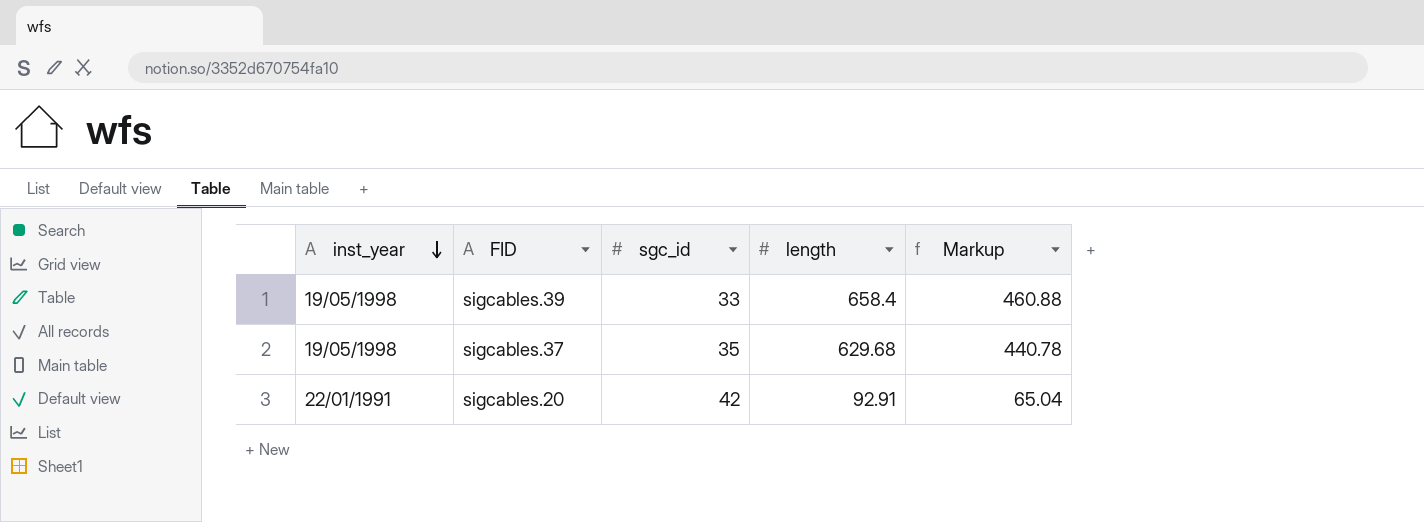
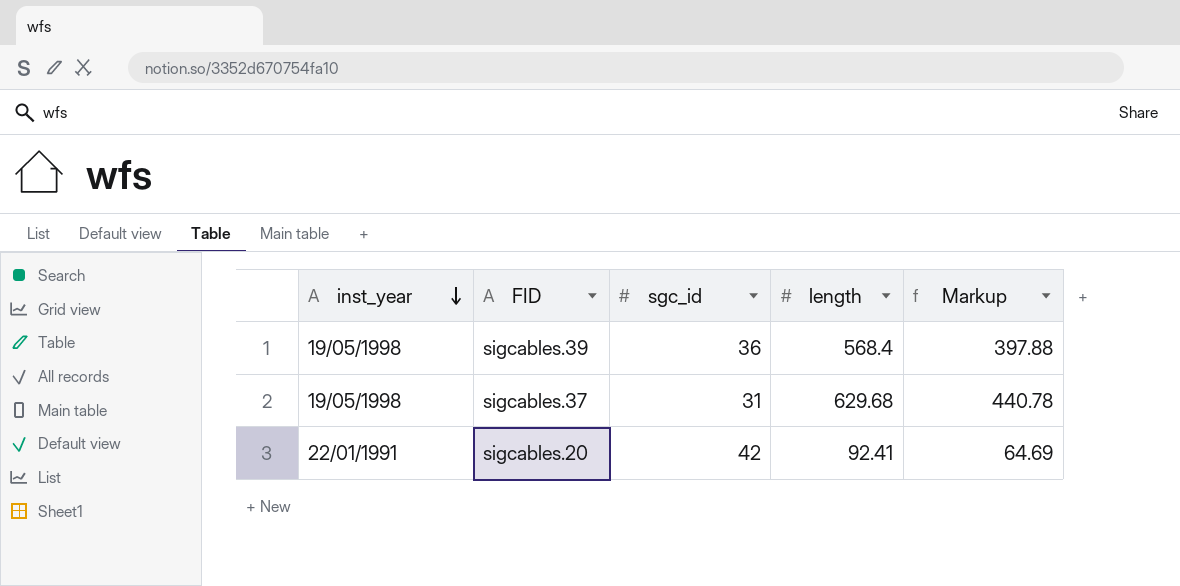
sigcables.39 | sgc_id: 33 -> 36
sigcables.39 | length: 658.4 -> 568.4
sigcables.39 | Markup: 460.88 -> 397.88
sigcables.37 | sgc_id: 35 -> 31
sigcables.20 | length: 92.91 -> 92.41
sigcables.20 | Markup: 65.04 -> 64.69

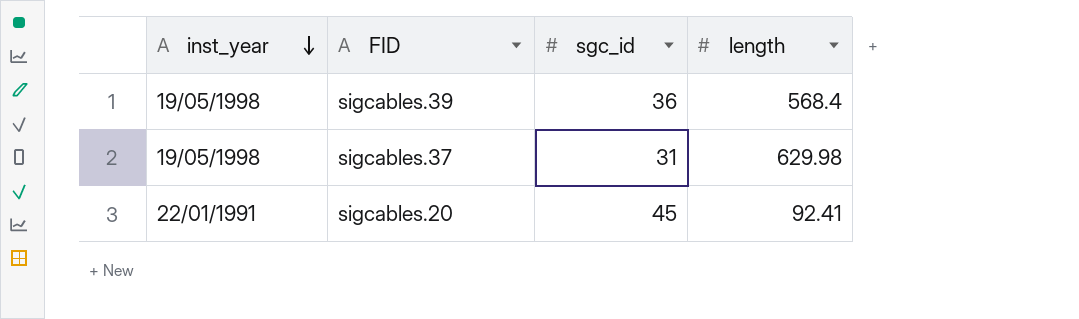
column Markup | formula: [length] * 0.7 -> none
sigcables.37 | length: 629.68 -> 629.98
sigcables.20 | sgc_id: 42 -> 45

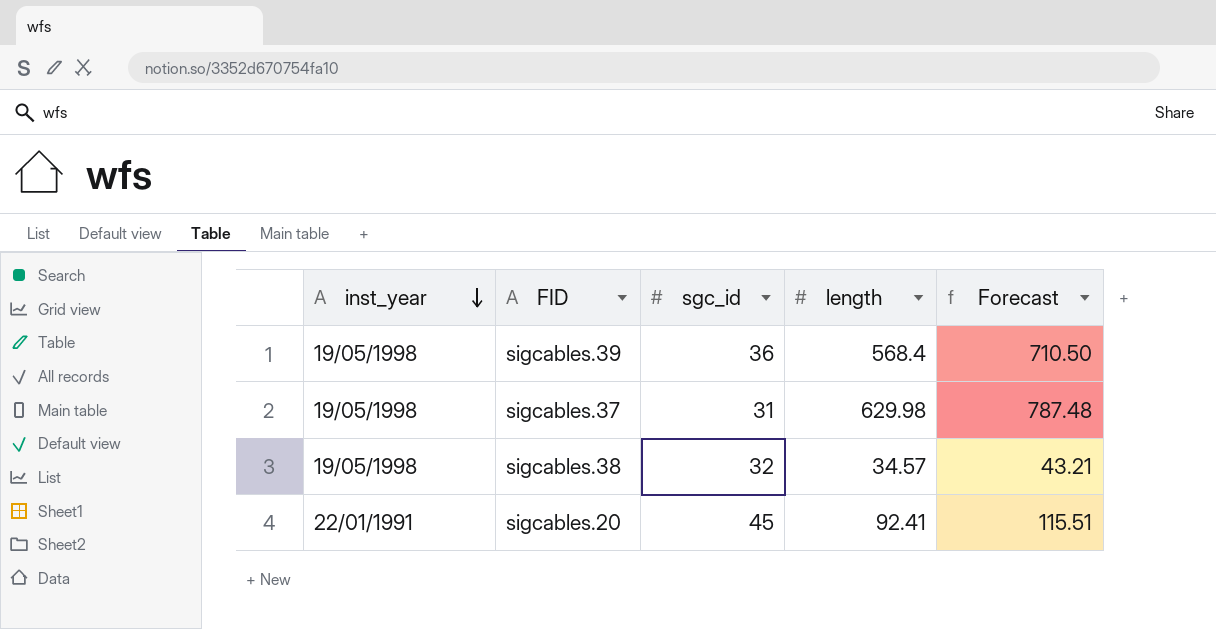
column Forecast | formula: none -> [length] * 1.25
row sigcables.38: none -> 19/05/1998 | 32 | 34.57 | 43.21

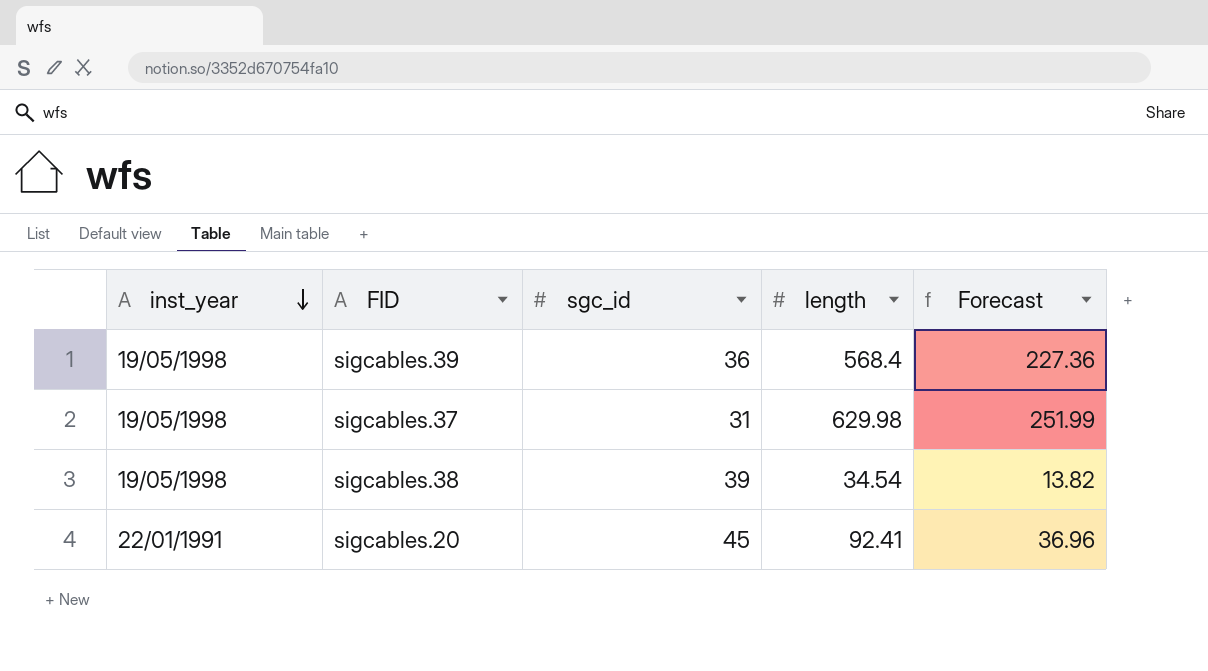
column Forecast | formula: [length] * 1.25 -> [length] * 0.4
sigcables.38 | sgc_id: 32 -> 39
sigcables.38 | length: 34.57 -> 34.54

